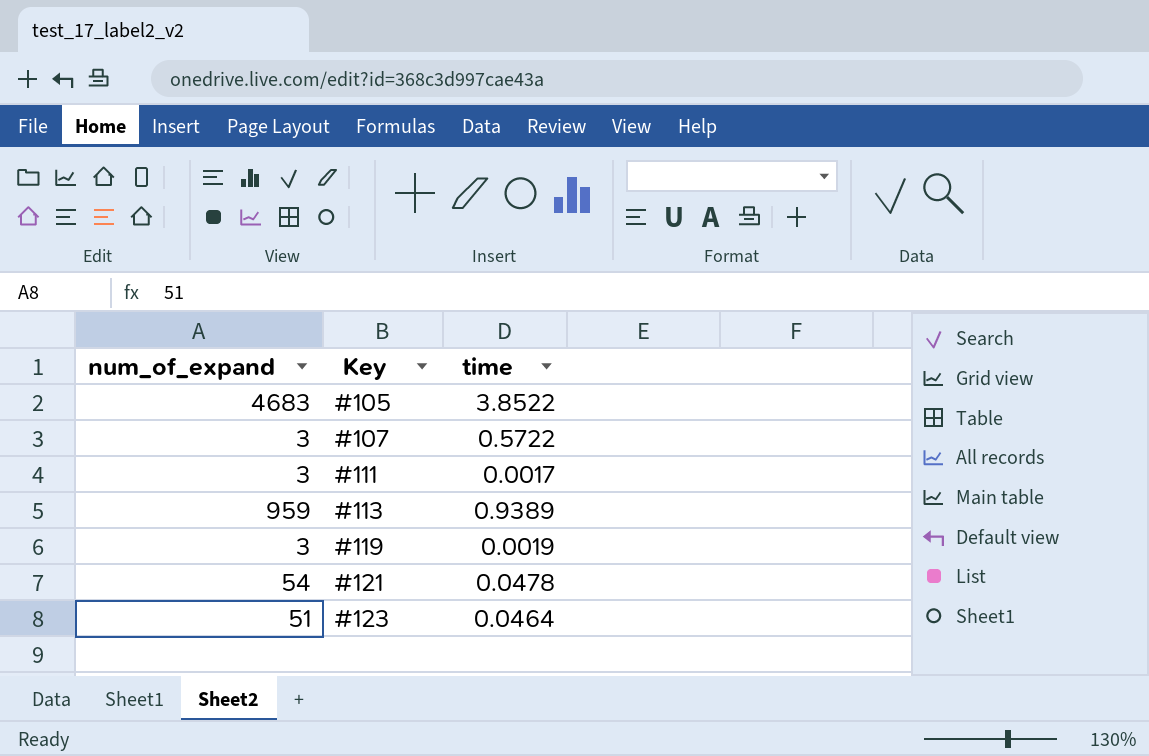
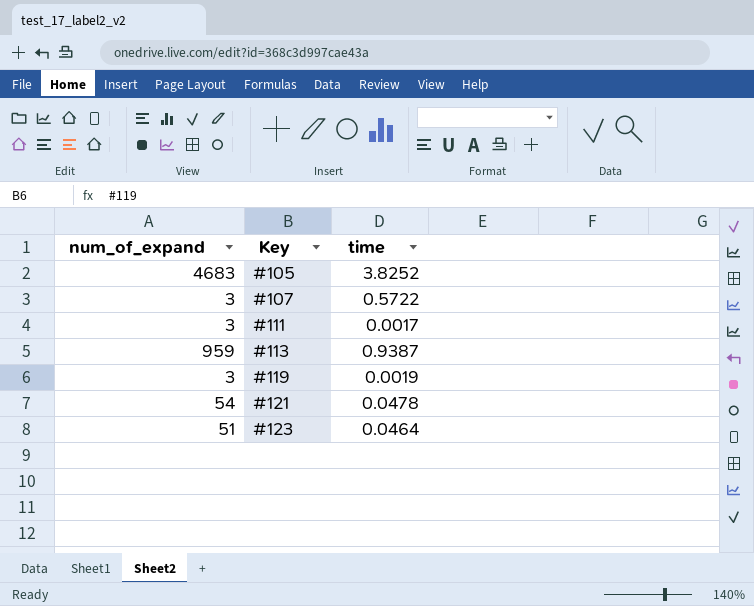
#105 | time: 3.8522 -> 3.8252
#113 | time: 0.9389 -> 0.9387

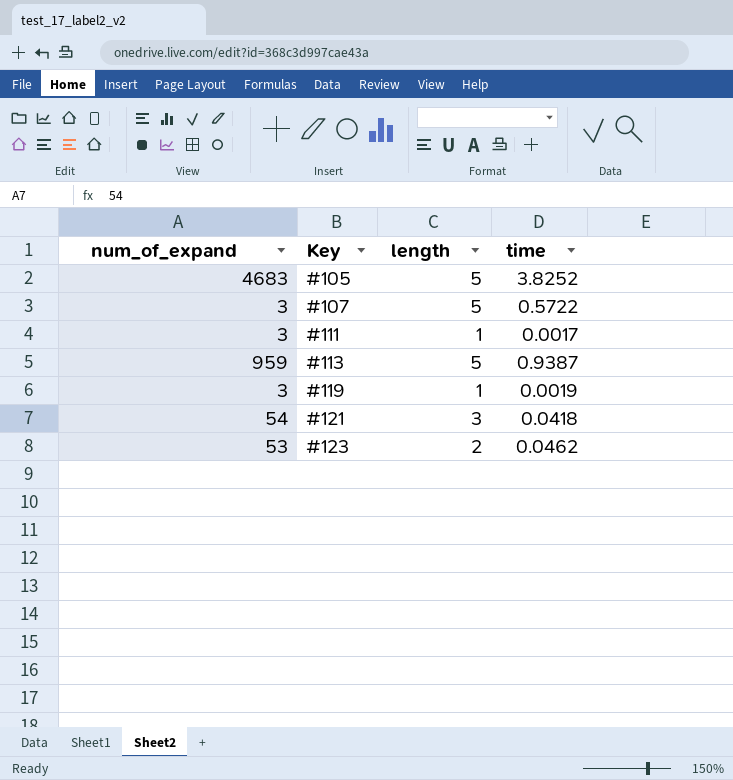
column length | position: none -> 3
#121 | time: 0.0478 -> 0.0418
#123 | num_of_expand: 51 -> 53
#123 | time: 0.0464 -> 0.0462

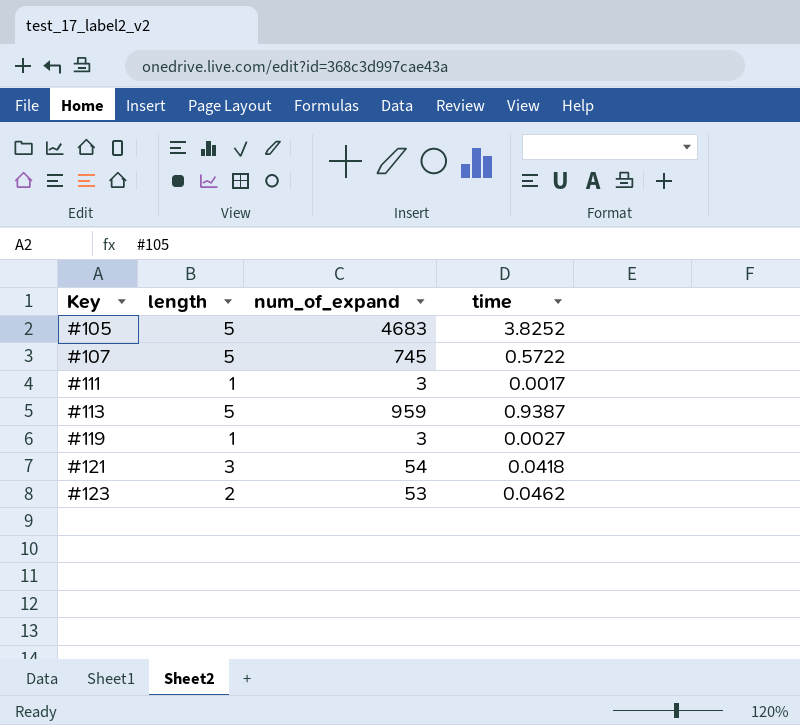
column num_of_expand | position: 1 -> 3
#107 | num_of_expand: 3 -> 745
#119 | time: 0.0019 -> 0.0027

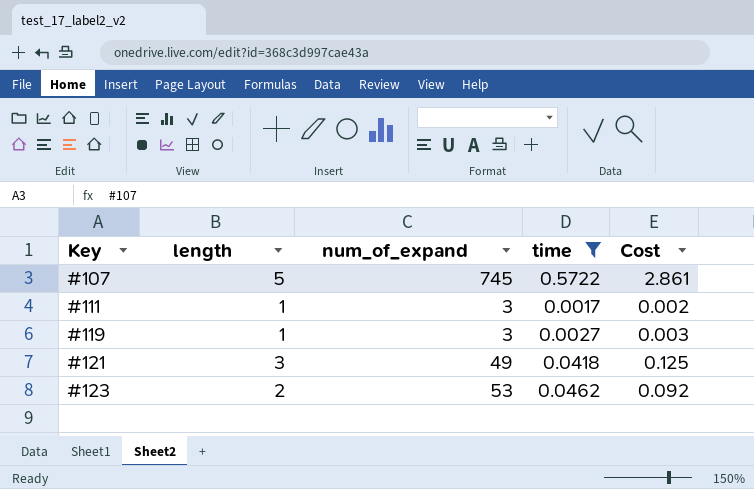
filter: none -> time <= 0.5722
column Cost | formula: none -> [length] * [time]
#121 | num_of_expand: 54 -> 49

